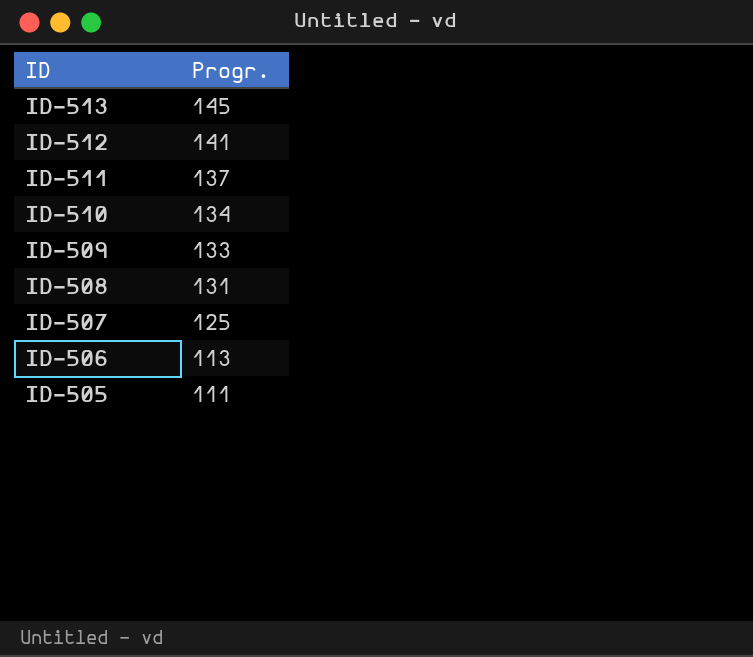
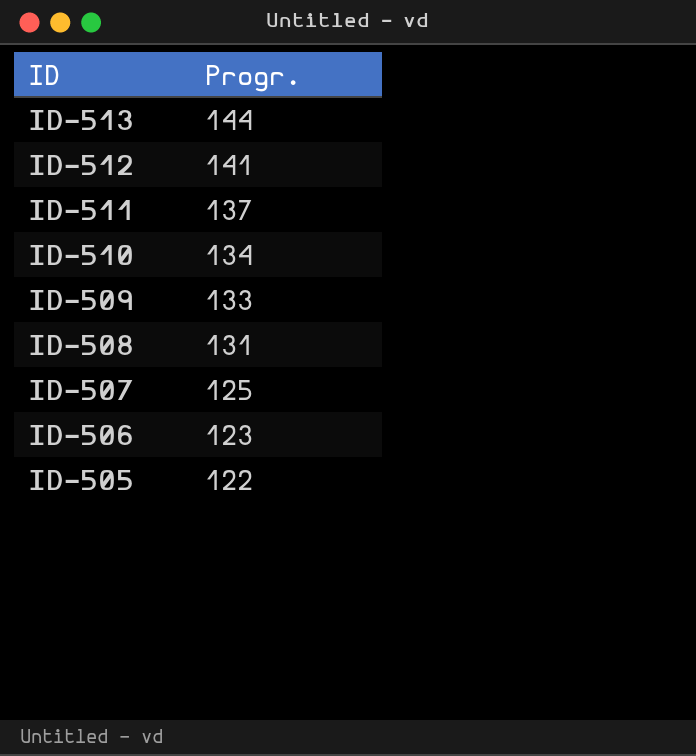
ID-513 | Progr.: 145 -> 144
ID-506 | Progr.: 113 -> 123
ID-505 | Progr.: 111 -> 122

